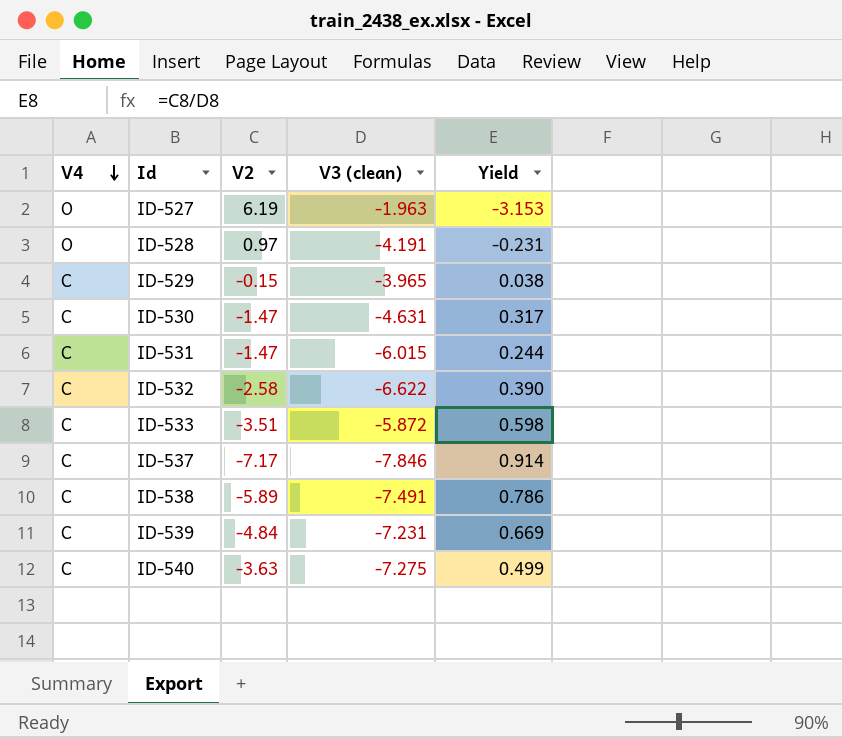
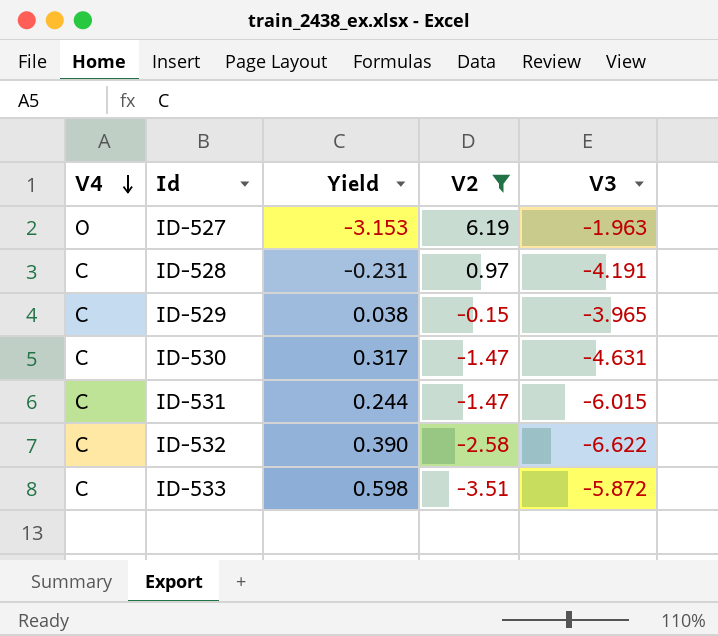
filter: none -> V2 >= -3.51
column Yield | position: 5 -> 3
column name: V3 (clean) -> V3
ID-528 | V4: O -> C

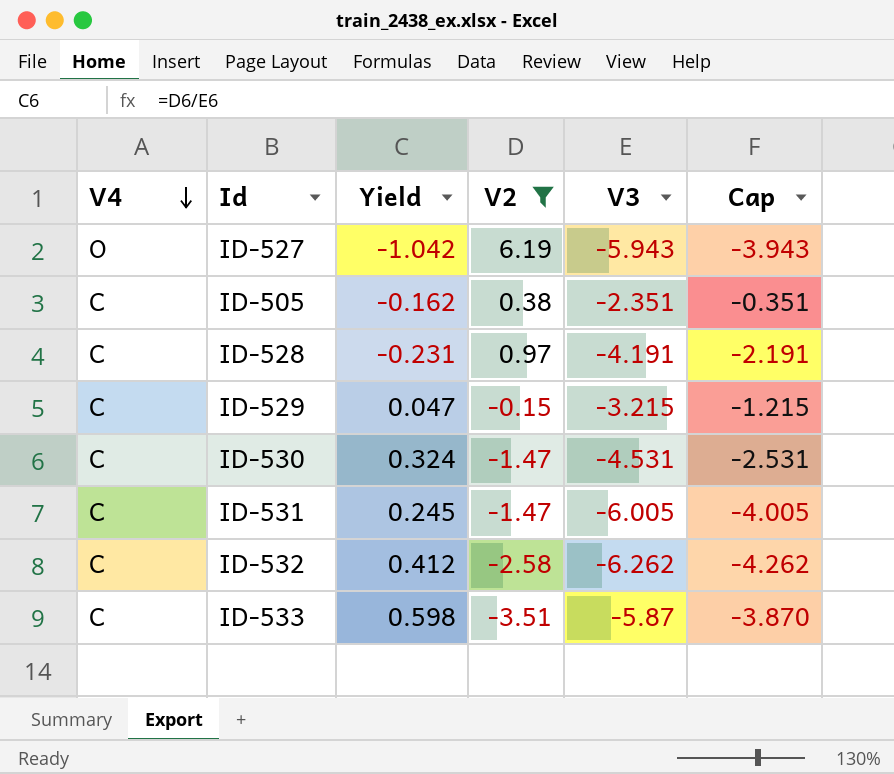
column Cap | formula: none -> [V3] + 2
ID-527 | Yield: -3.153 -> -1.042
ID-527 | V3: -1.963 -> -5.943
row ID-505: none -> C | -0.162 | 0.38 | -2.351 | -0.351
ID-529 | Yield: 0.038 -> 0.047
ID-529 | V3: -3.965 -> -3.215
ID-530 | Yield: 0.317 -> 0.324
ID-530 | V3: -4.631 -> -4.531
ID-531 | Yield: 0.244 -> 0.245
ID-531 | V3: -6.015 -> -6.005
ID-532 | Yield: 0.390 -> 0.412
ID-532 | V3: -6.622 -> -6.262
ID-533 | V3: -5.872 -> -5.87

